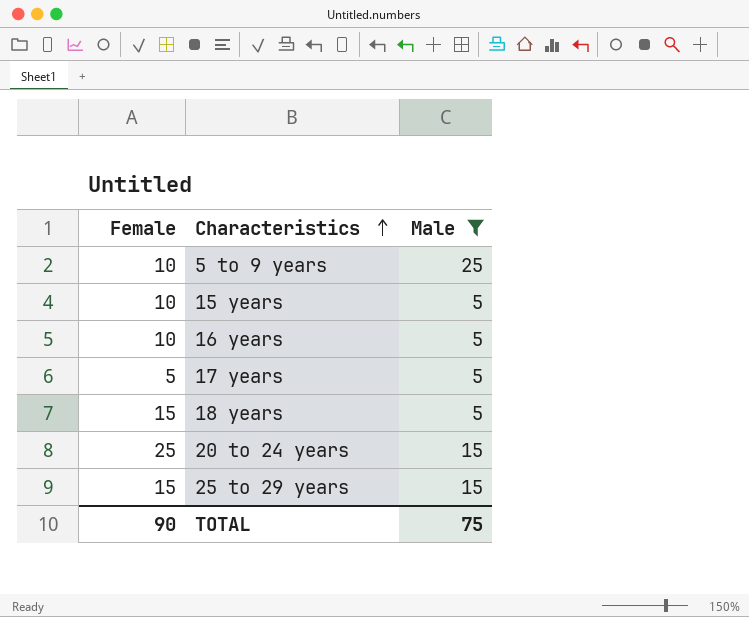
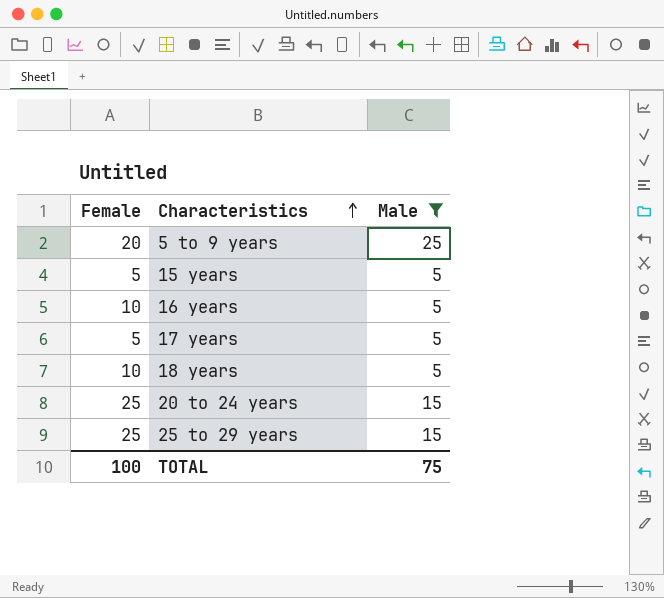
5 to 9 years | Female: 10 -> 20
15 years | Female: 10 -> 5
18 years | Female: 15 -> 10
25 to 29 years | Female: 15 -> 25
TOTAL | Female: 90 -> 100

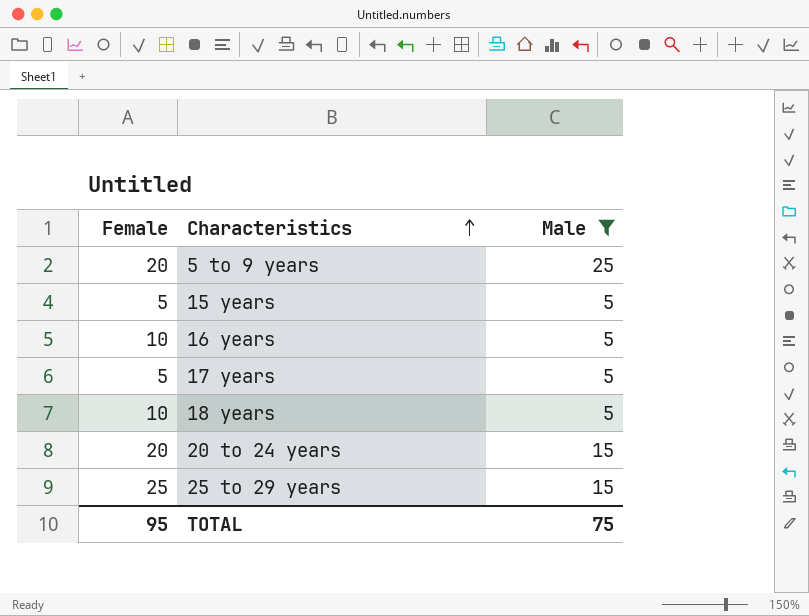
20 to 24 years | Female: 25 -> 20
TOTAL | Female: 100 -> 95

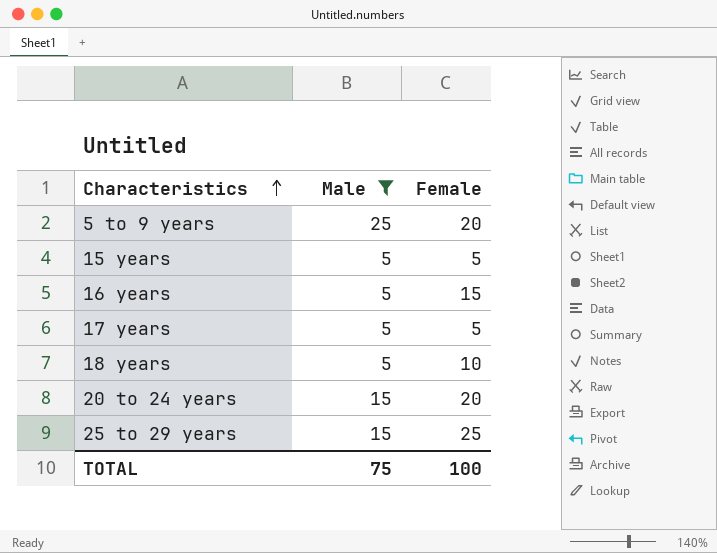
column Female | position: 1 -> 3
16 years | Female: 10 -> 15
TOTAL | Female: 95 -> 100

